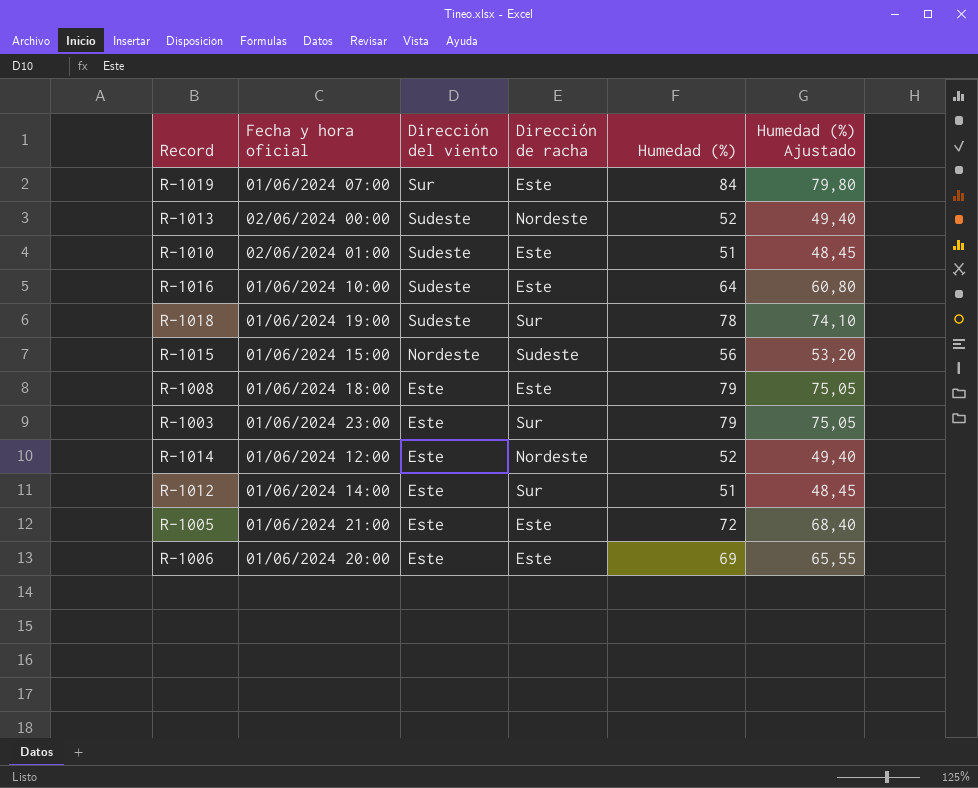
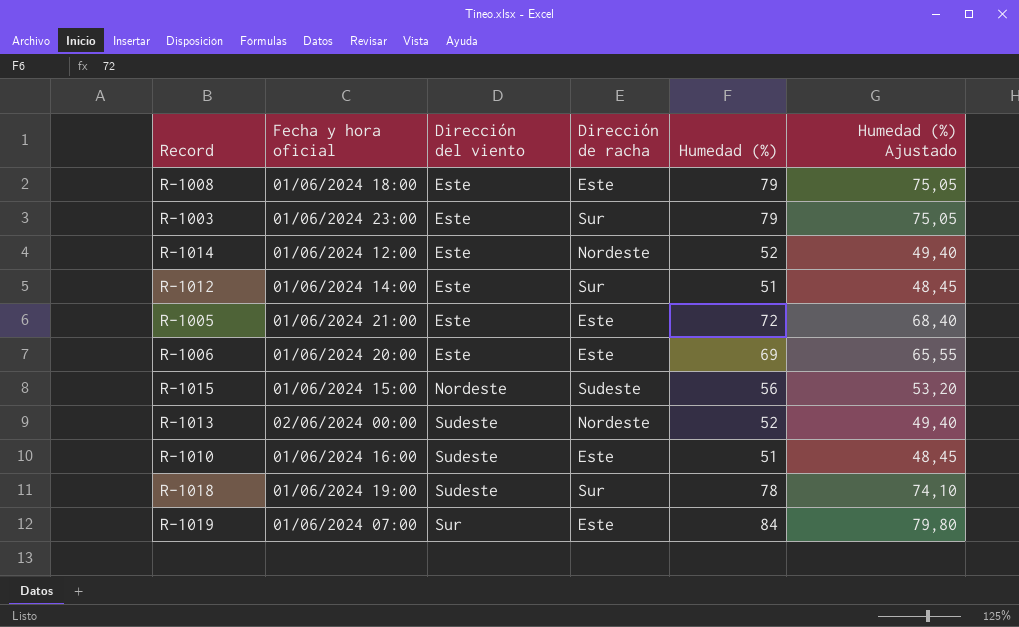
row order: Dirección del viento descending -> Dirección del viento ascending
row R-1016: 01/06/2024 10:00 | Sudeste | Este | 64 | 60,80 -> none
R-1010 | Fecha y hora oficial: 02/06/2024 01:00 -> 01/06/2024 16:00

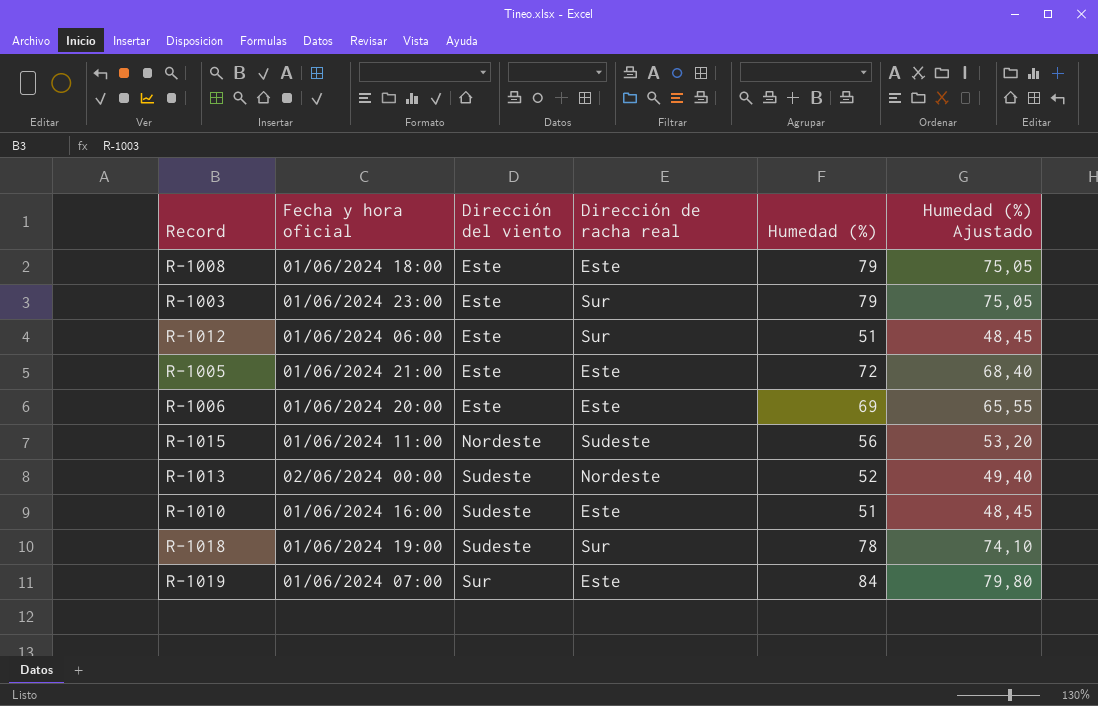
column name: Dirección de racha -> Dirección de racha real
row R-1014: 01/06/2024 12:00 | Este | Nordeste | 52 | 49,40 -> none
R-1012 | Fecha y hora oficial: 01/06/2024 14:00 -> 01/06/2024 06:00
R-1015 | Fecha y hora oficial: 01/06/2024 15:00 -> 01/06/2024 11:00

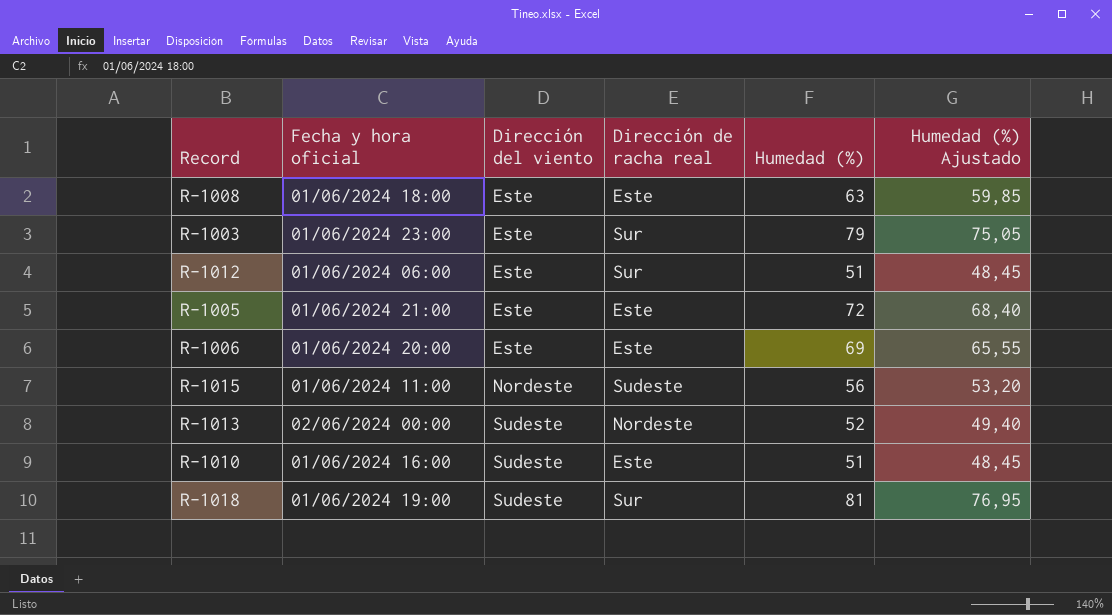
row R-1019: 01/06/2024 07:00 | Sur | Este | 84 | 79,80 -> none
R-1008 | Humedad (%): 79 -> 63
R-1008 | Humedad (%) Ajustado: 75,05 -> 59,85
R-1018 | Humedad (%): 78 -> 81
R-1018 | Humedad (%) Ajustado: 74,10 -> 76,95

